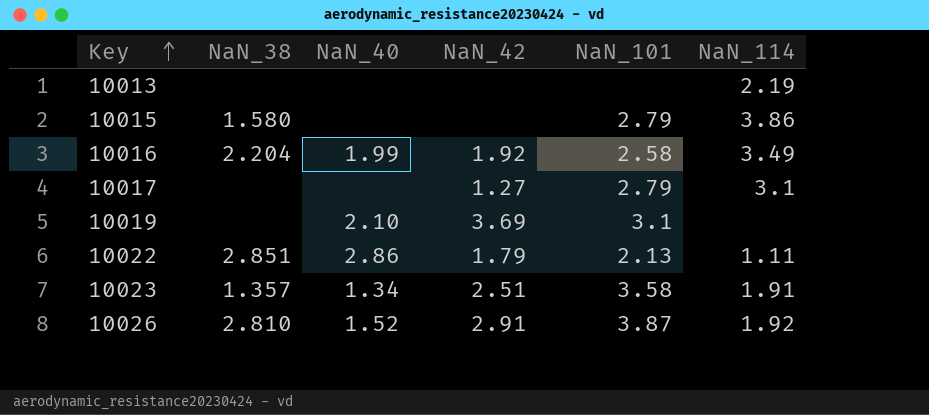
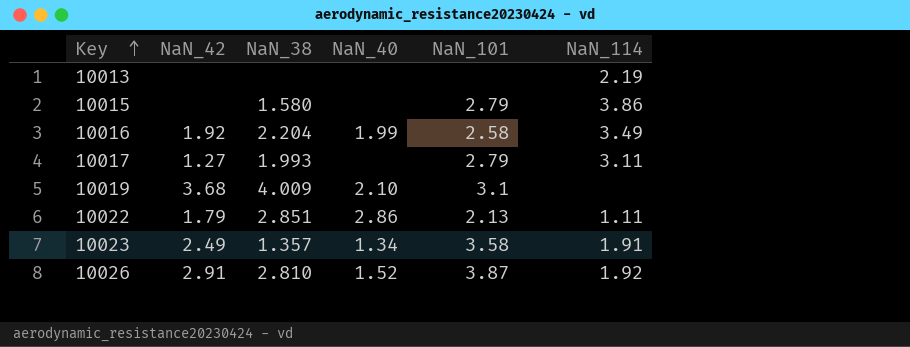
column NaN_42 | position: 4 -> 2
10017 | NaN_38: none -> 1.993
10017 | NaN_114: 3.1 -> 3.11
10019 | NaN_42: 3.69 -> 3.68
10019 | NaN_38: none -> 4.009
10023 | NaN_42: 2.51 -> 2.49

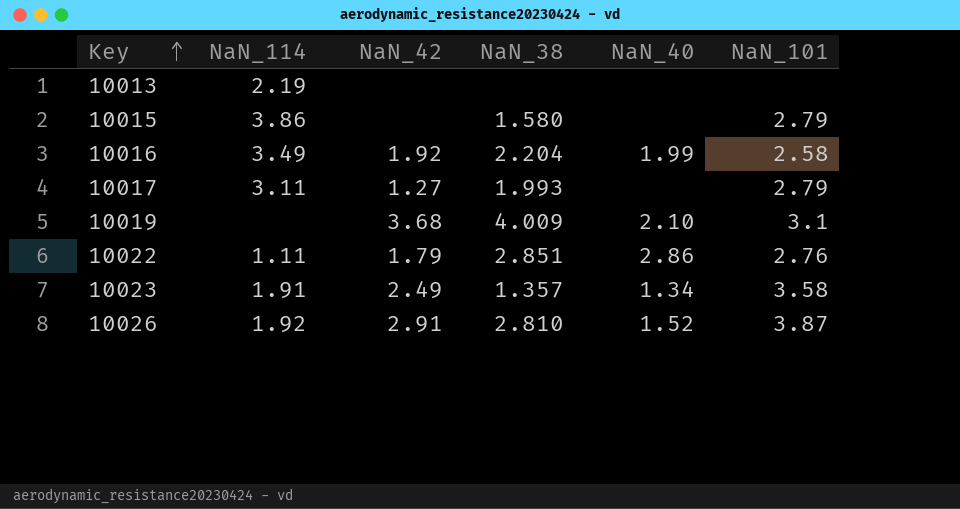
column NaN_114 | position: 6 -> 2
10022 | NaN_101: 2.13 -> 2.76

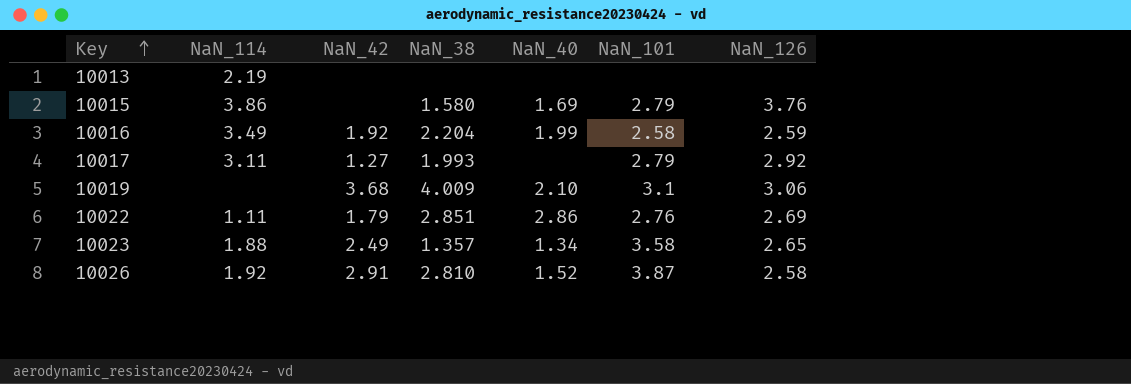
column NaN_126 | position: none -> 7
10015 | NaN_40: none -> 1.69
10023 | NaN_114: 1.91 -> 1.88

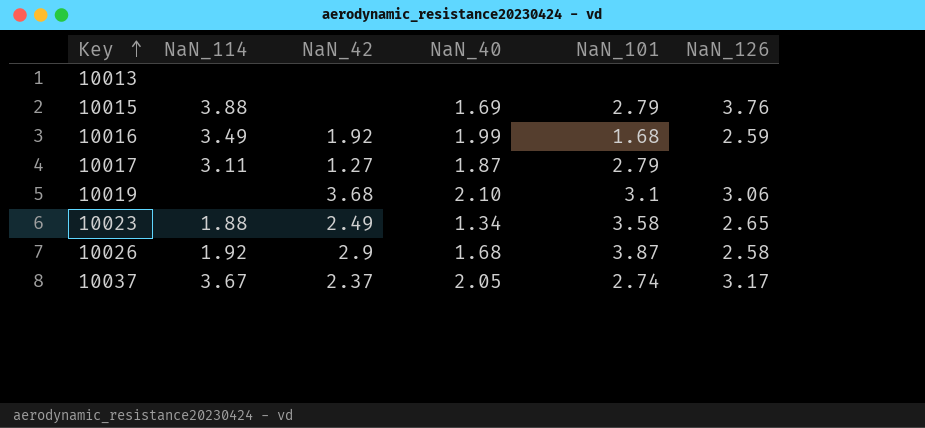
column NaN_38 | position: 4 -> none
row 10022: 1.11 | 1.79 | 2.851 | 2.86 | 2.76 | 2.69 -> none
10013 | NaN_114: 2.19 -> none
10015 | NaN_114: 3.86 -> 3.88
10016 | NaN_101: 2.58 -> 1.68
10017 | NaN_40: none -> 1.87
10017 | NaN_126: 2.92 -> none
10026 | NaN_42: 2.91 -> 2.9
10026 | NaN_40: 1.52 -> 1.68
row 10037: none -> 3.67 | 2.37 | 2.05 | 2.74 | 3.17

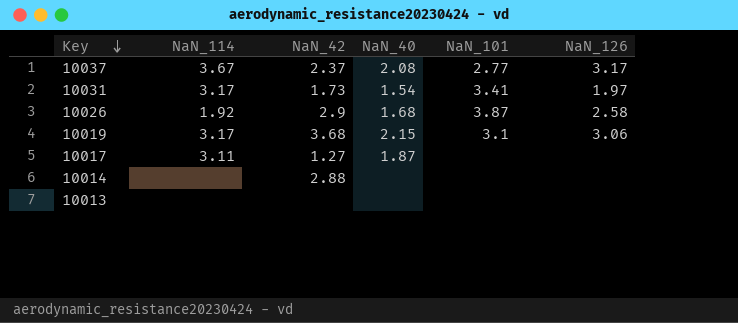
row order: Key ascending -> Key descending
row 10015: 3.88 | none | 1.69 | 2.79 | 3.76 -> none
row 10016: 3.49 | 1.92 | 1.99 | 1.68 | 2.59 -> none
row 10023: 1.88 | 2.49 | 1.34 | 3.58 | 2.65 -> none
10037 | NaN_40: 2.05 -> 2.08
10037 | NaN_101: 2.74 -> 2.77
row 10031: none -> 3.17 | 1.73 | 1.54 | 3.41 | 1.97
10019 | NaN_114: none -> 3.17
10019 | NaN_40: 2.10 -> 2.15
10017 | NaN_101: 2.79 -> none
row 10014: none -> none | 2.88 | none | none | none

